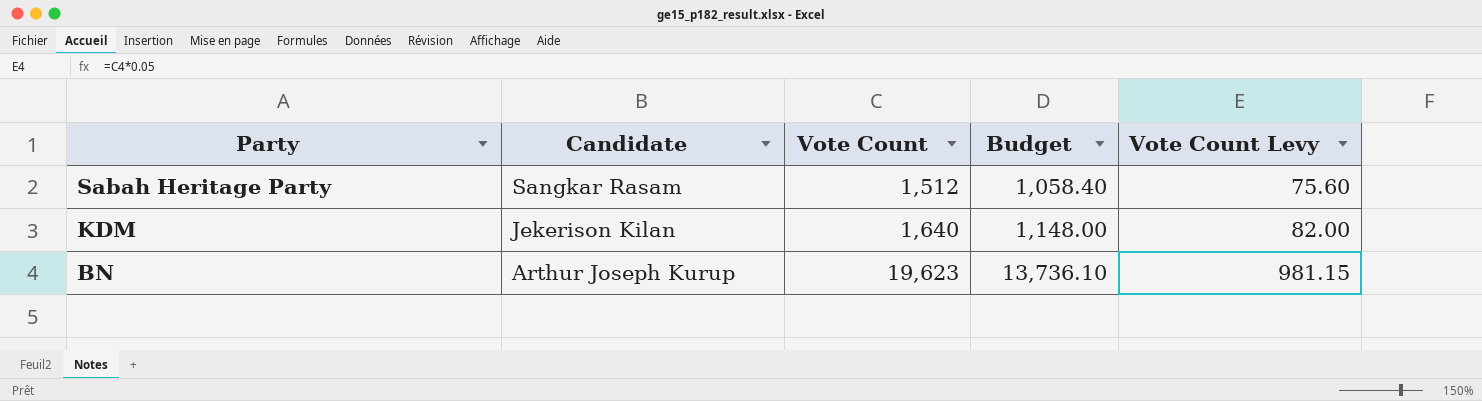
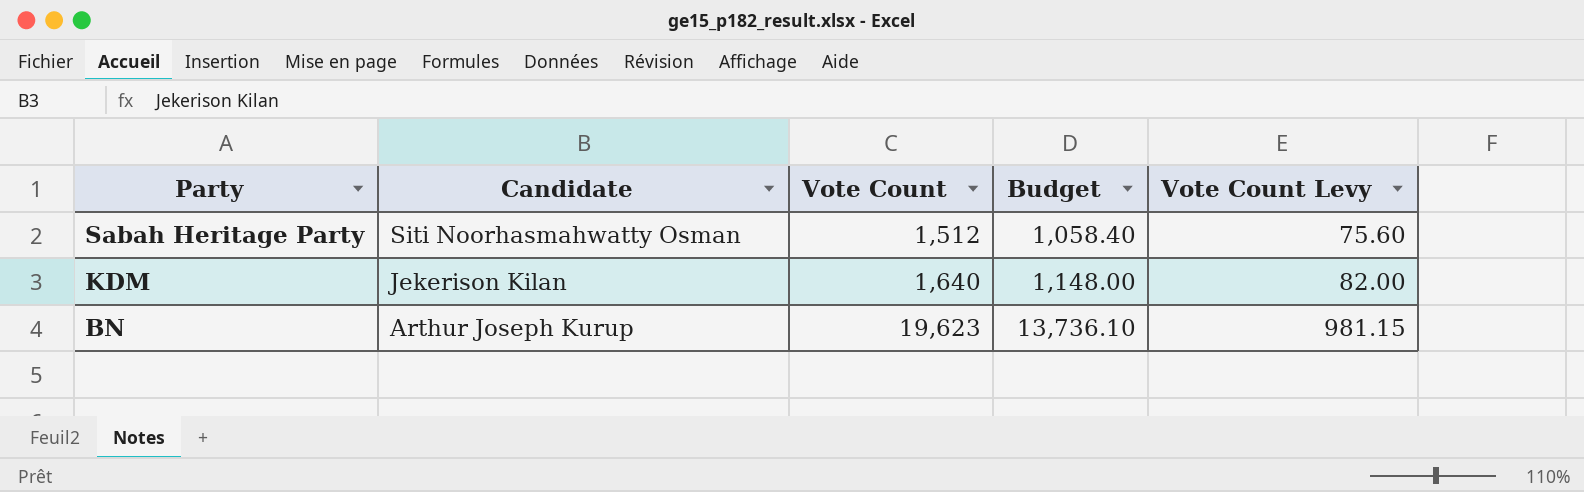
Sabah Heritage Party | Candidate: Sangkar Rasam -> Siti Noorhasmahwatty Osman

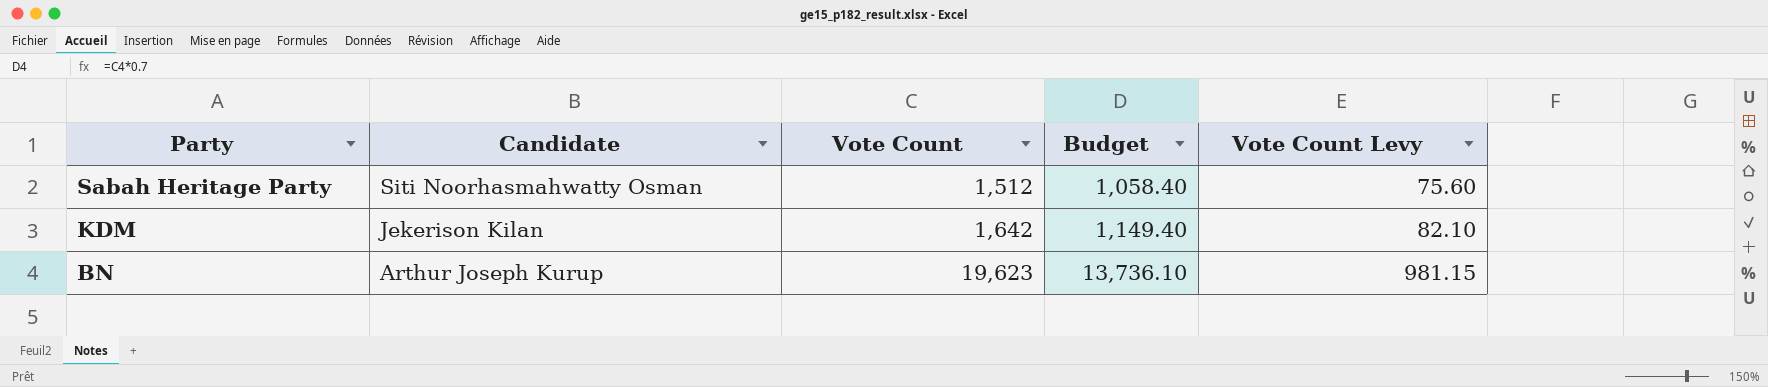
KDM | Vote Count: 1,640 -> 1,642
KDM | Budget: 1,148.00 -> 1,149.40
KDM | Vote Count Levy: 82.00 -> 82.10

